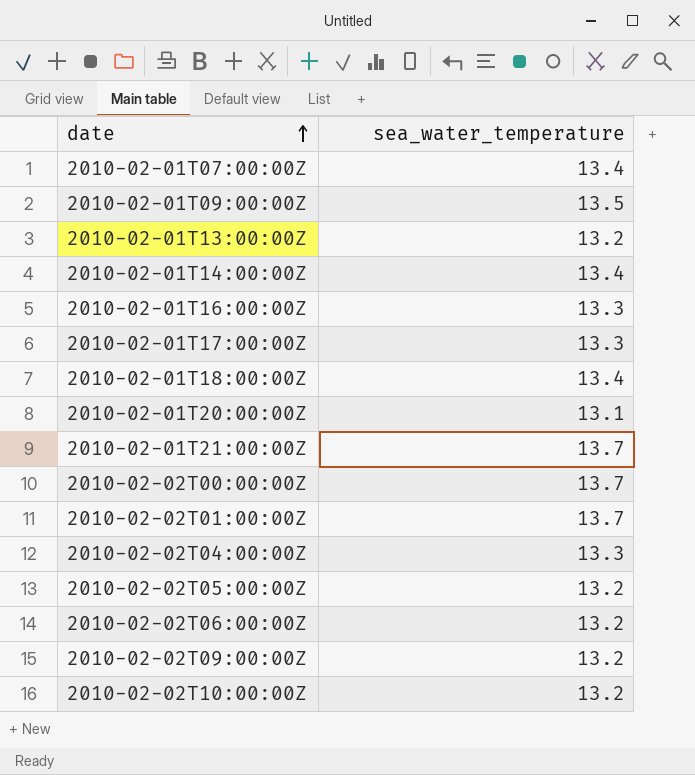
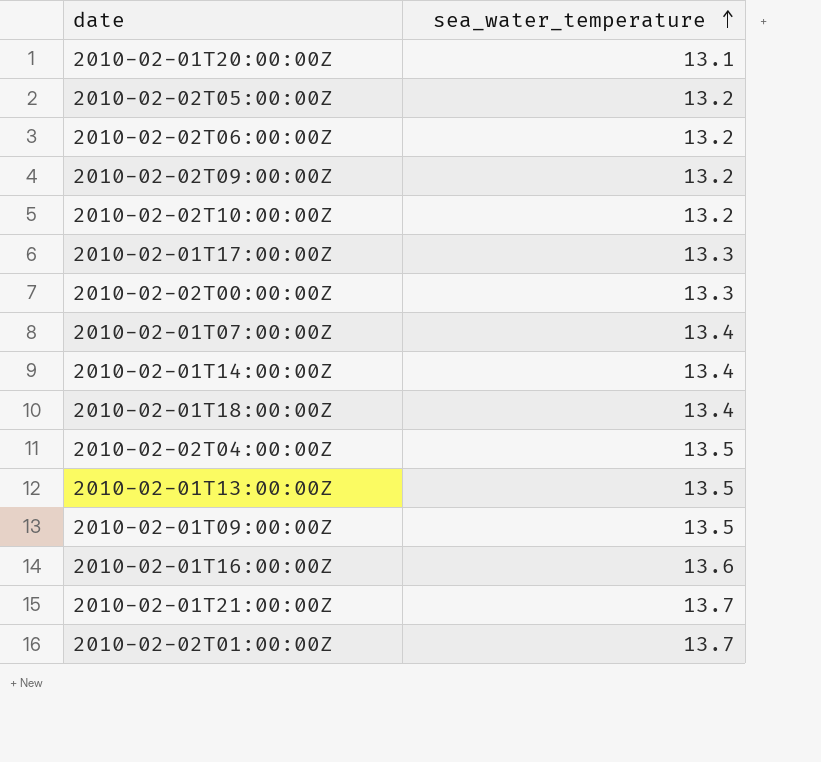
row order: date ascending -> sea_water_temperature ascending
2010-02-02T00:00:00Z | sea_water_temperature: 13.7 -> 13.3
2010-02-02T04:00:00Z | sea_water_temperature: 13.3 -> 13.5
2010-02-01T13:00:00Z | sea_water_temperature: 13.2 -> 13.5
2010-02-01T16:00:00Z | sea_water_temperature: 13.3 -> 13.6

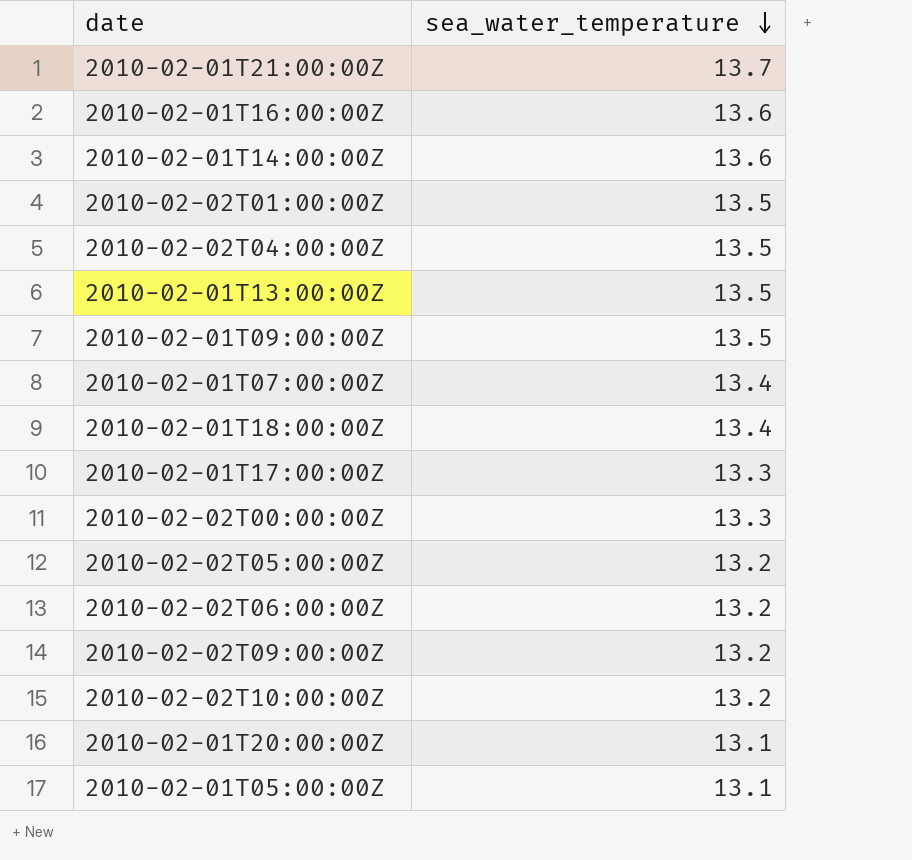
row order: sea_water_temperature ascending -> sea_water_temperature descending
2010-02-01T14:00:00Z | sea_water_temperature: 13.4 -> 13.6
2010-02-02T01:00:00Z | sea_water_temperature: 13.7 -> 13.5
row 2010-02-01T05:00:00Z: none -> 13.1

